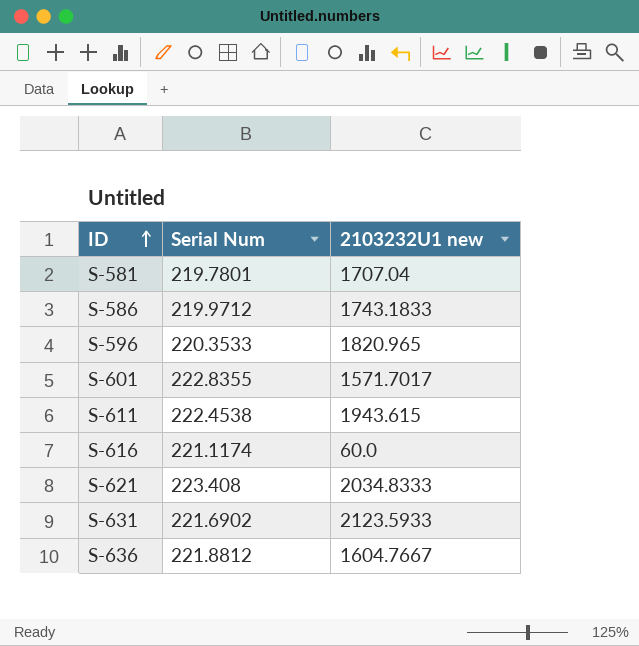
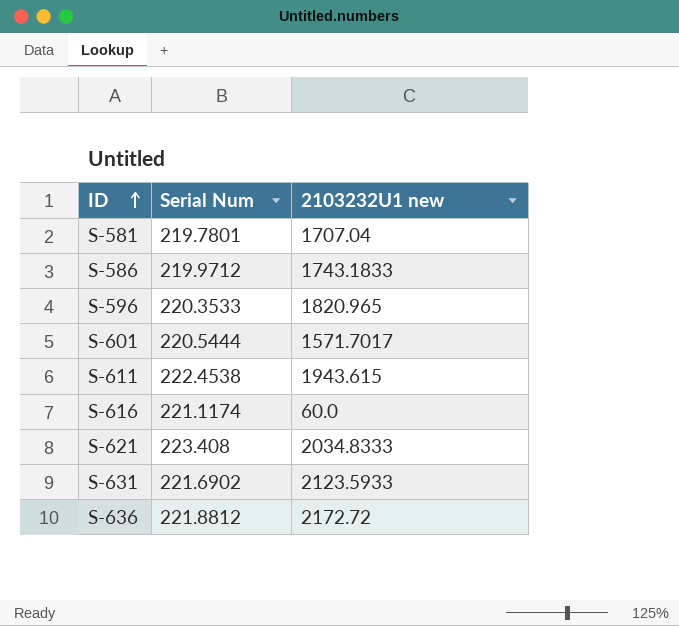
S-601 | Serial Num: 222.8355 -> 220.5444
S-636 | 2103232U1 new: 1604.7667 -> 2172.72

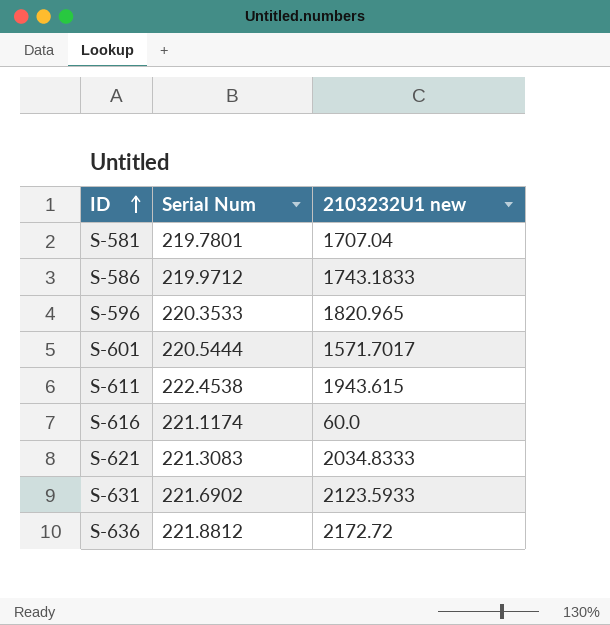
S-621 | Serial Num: 223.408 -> 221.3083

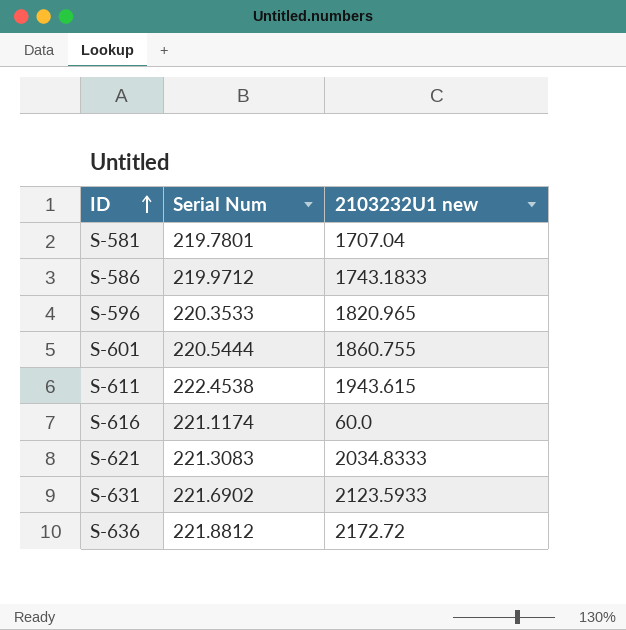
S-601 | 2103232U1 new: 1571.7017 -> 1860.755

